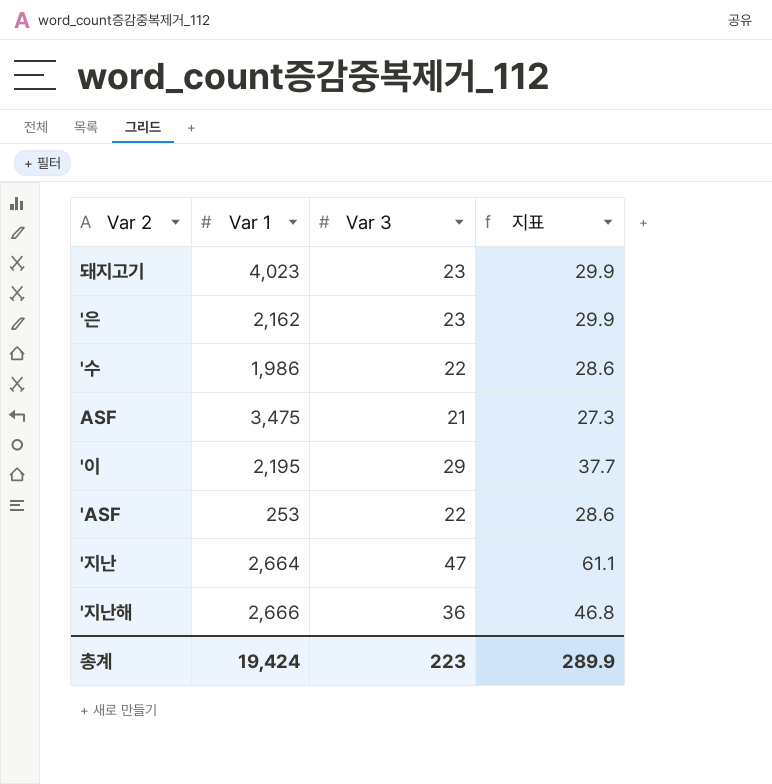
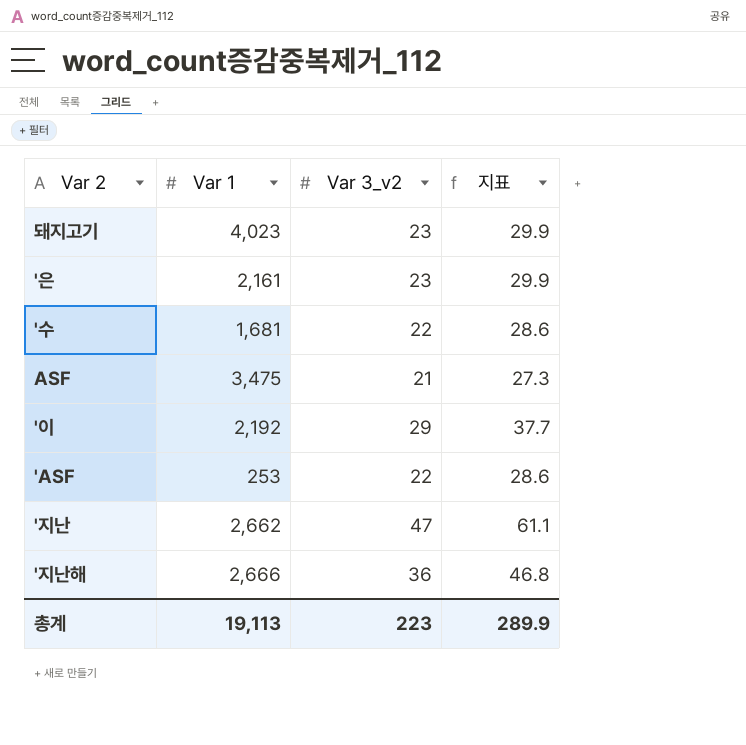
column name: Var 3 -> Var 3_v2
'은 | Var 1: 2,162 -> 2,161
'수 | Var 1: 1,986 -> 1,681
'이 | Var 1: 2,195 -> 2,192
'지난 | Var 1: 2,664 -> 2,662
총계 | Var 1: 19,424 -> 19,113

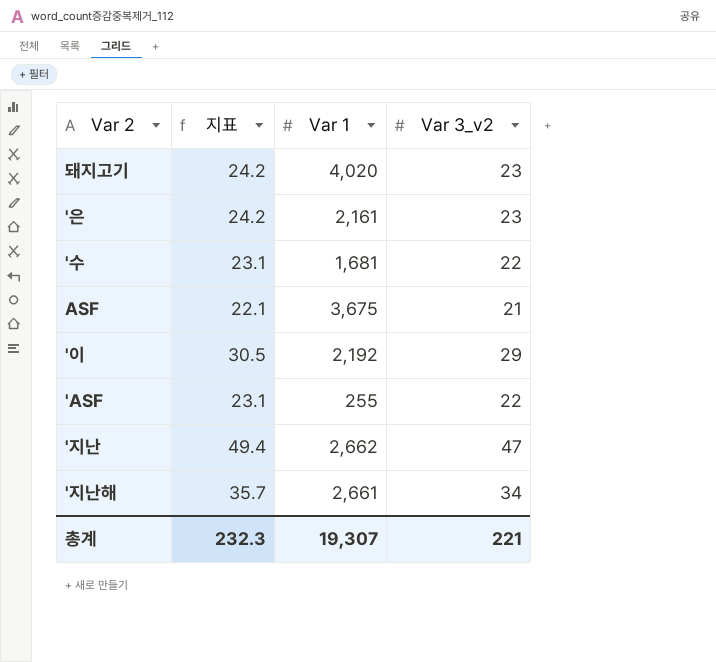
column 지표 | formula: [Var 3_v2] * 1.3 -> [Var 3_v2] * 1.05
column 지표 | position: 4 -> 2
돼지고기 | Var 1: 4,023 -> 4,020
ASF | Var 1: 3,475 -> 3,675
'ASF | Var 1: 253 -> 255
'지난해 | Var 1: 2,666 -> 2,661
'지난해 | Var 3_v2: 36 -> 34
총계 | 지표: 289.9 -> 232.3
총계 | Var 1: 19,113 -> 19,307
총계 | Var 3_v2: 223 -> 221

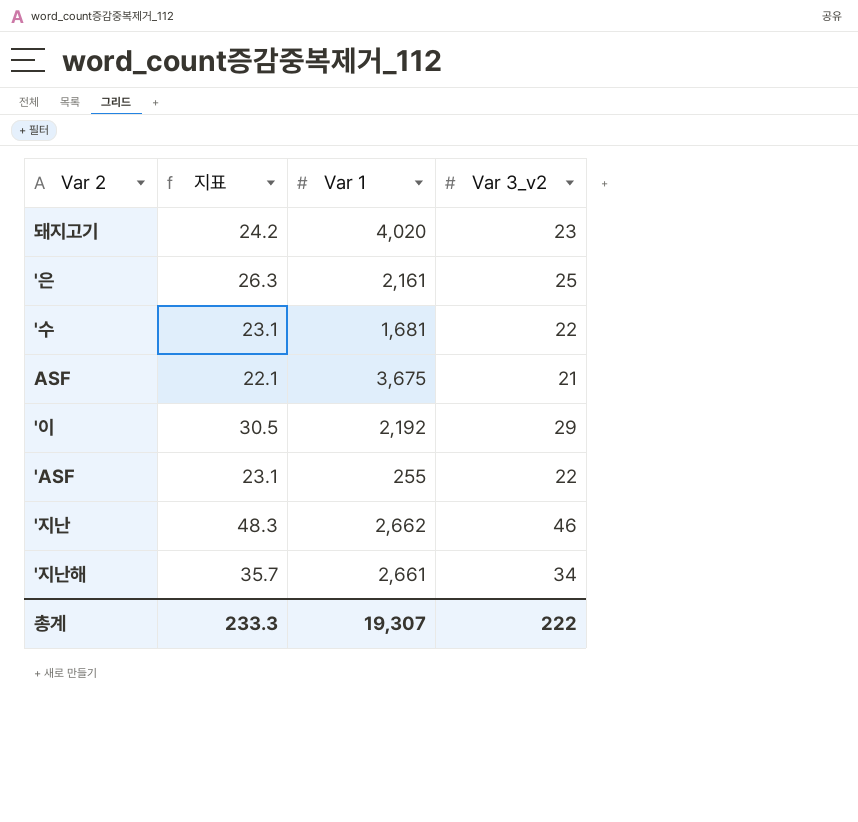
'은 | 지표: 24.2 -> 26.3
'은 | Var 3_v2: 23 -> 25
'지난 | 지표: 49.4 -> 48.3
'지난 | Var 3_v2: 47 -> 46
총계 | 지표: 232.3 -> 233.3
총계 | Var 3_v2: 221 -> 222

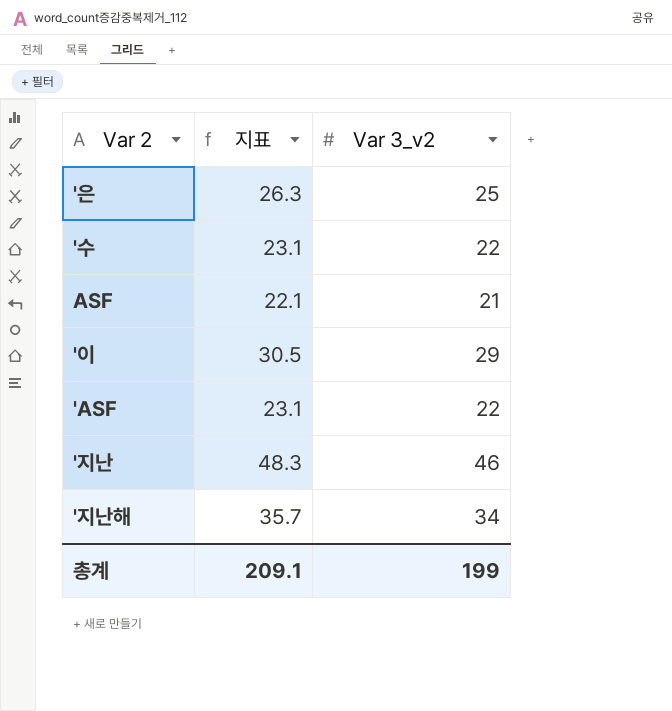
column Var 1 | position: 3 -> none
row 돼지고기: 24.2 | 4,020 | 23 -> none
총계 | 지표: 233.3 -> 209.1
총계 | Var 3_v2: 222 -> 199

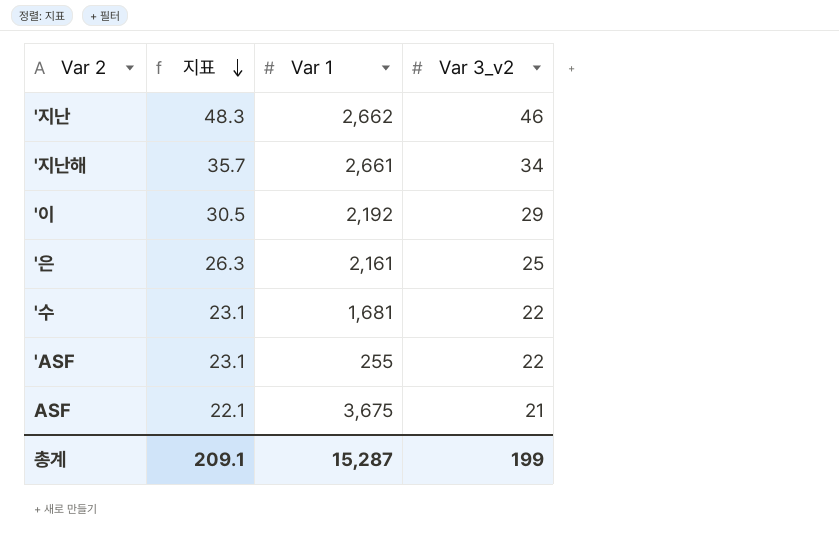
row order: none -> 지표 descending
column Var 1 | position: none -> 3

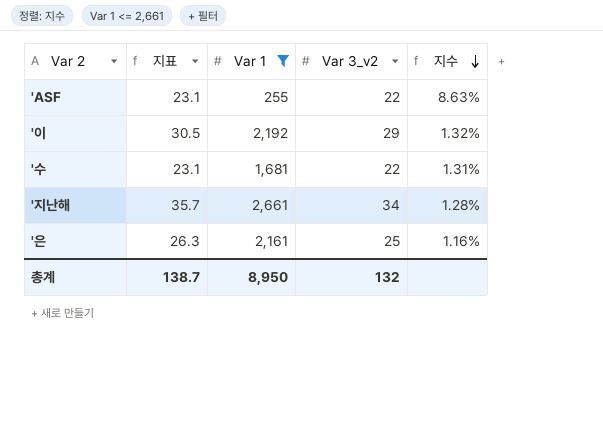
filter: none -> Var 1 <= 2,661
row order: 지표 descending -> 지수 descending
column 지수 | formula: none -> [Var 3_v2] / [Var 1]
총계 | 지표: 209.1 -> 138.7
총계 | Var 1: 15,287 -> 8,950
총계 | Var 3_v2: 199 -> 132

